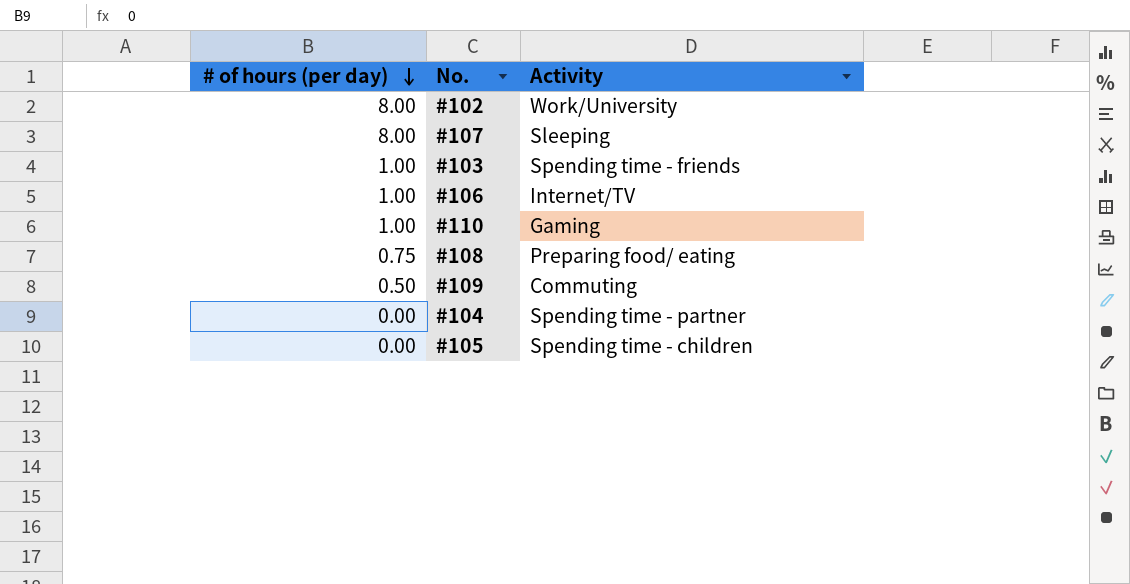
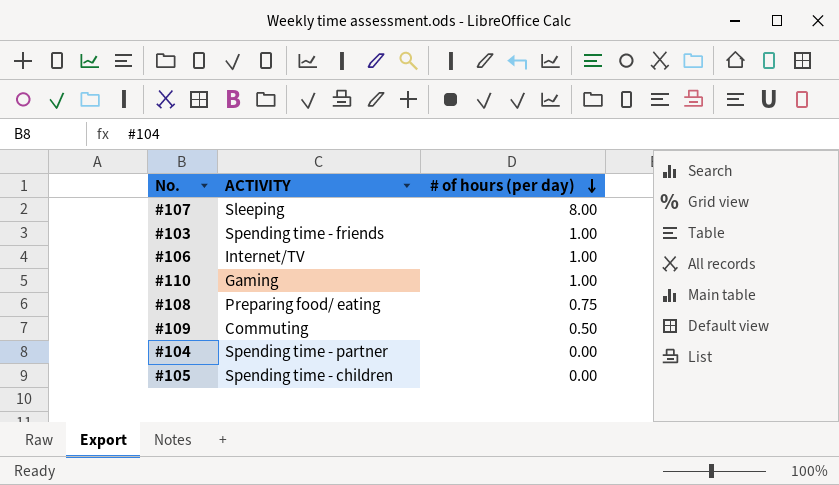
column name: Activity -> ACTIVITY
column # of hours (per day) | position: 1 -> 3
row #102: 8.00 | Work/University -> none

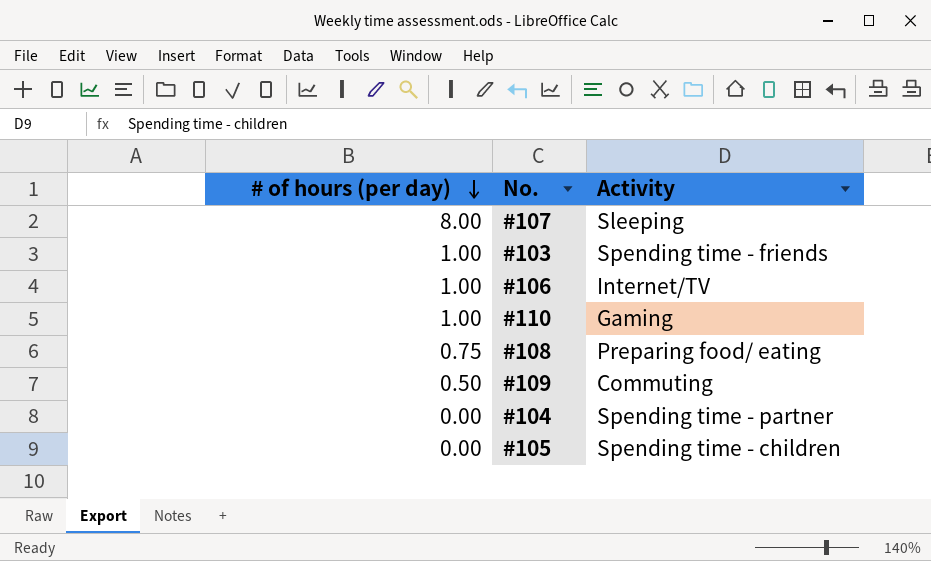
column # of hours (per day) | position: 3 -> 1
column name: ACTIVITY -> Activity

